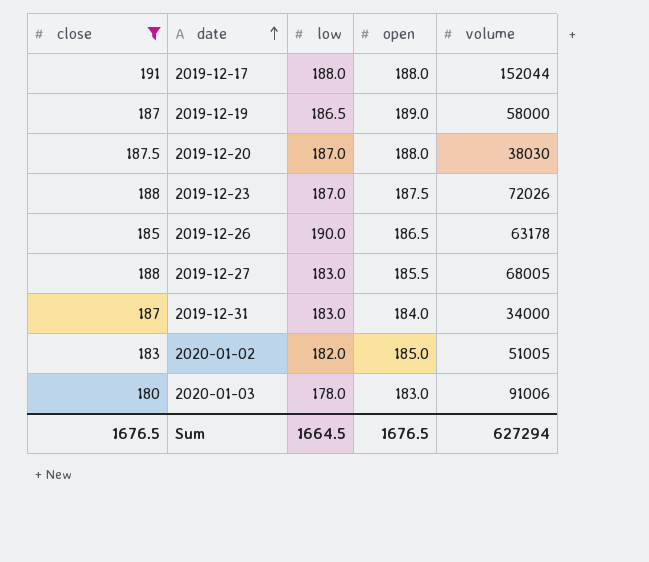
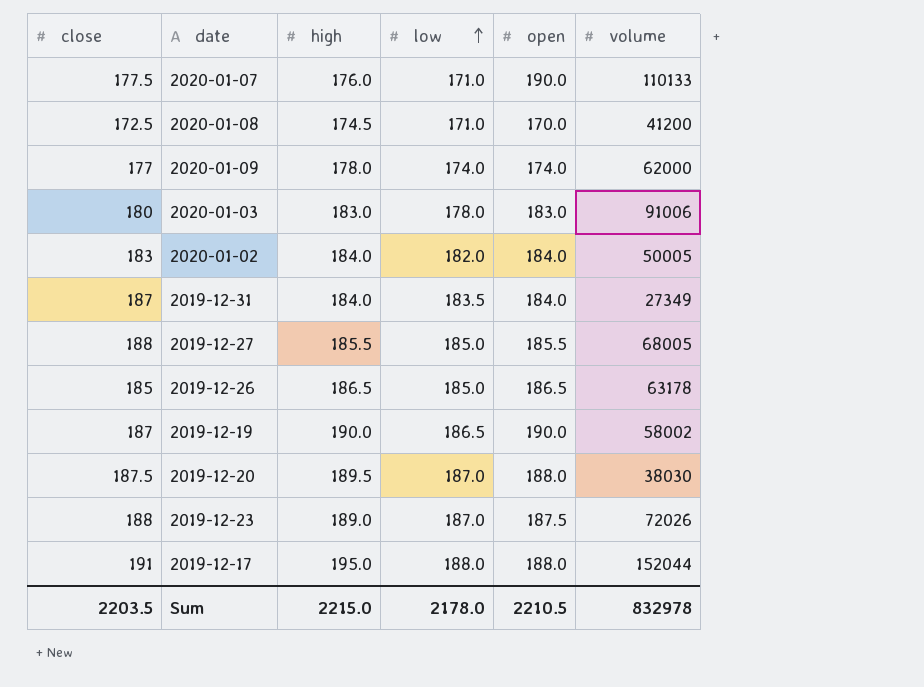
filter: close >= 180 -> none
row order: date ascending -> low ascending
column high | position: none -> 3
2020-01-02 | open: 185.0 -> 184.0
2020-01-02 | volume: 51005 -> 50005
2019-12-31 | low: 183.0 -> 183.5
2019-12-31 | volume: 34000 -> 27349
2019-12-27 | low: 183.0 -> 185.0
2019-12-26 | low: 190.0 -> 185.0
2019-12-19 | open: 189.0 -> 190.0
2019-12-19 | volume: 58000 -> 58002
Sum | close: 1676.5 -> 2203.5
Sum | low: 1664.5 -> 2178.0
Sum | open: 1676.5 -> 2210.5
Sum | volume: 627294 -> 832978

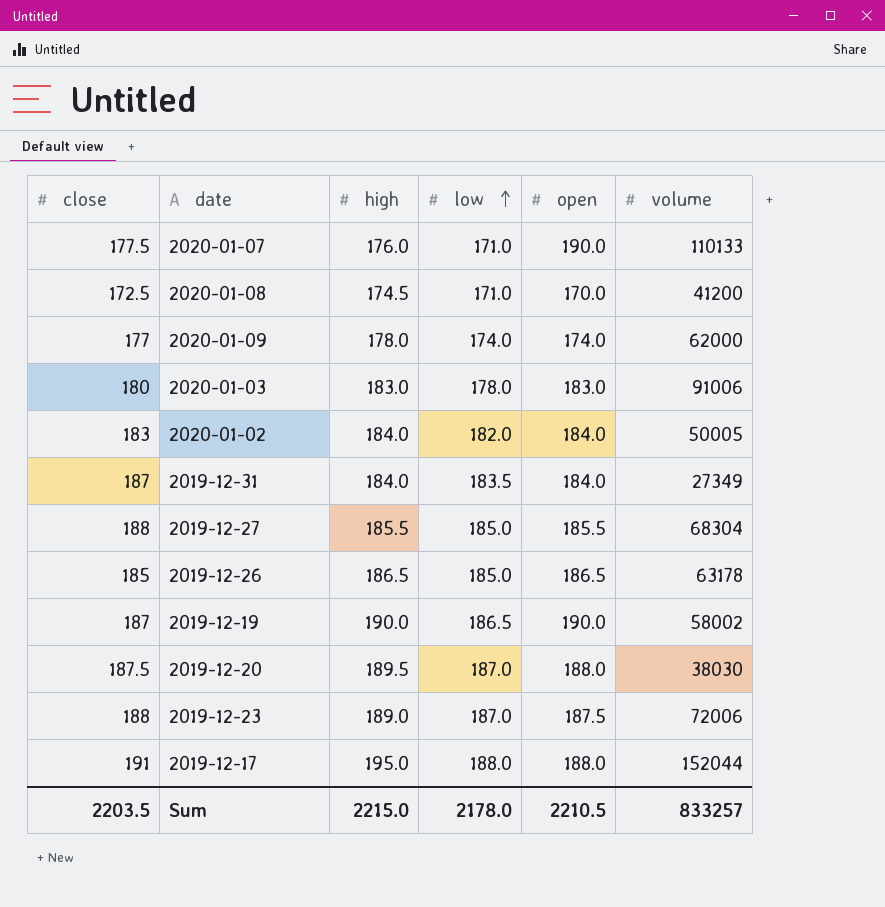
2019-12-27 | volume: 68005 -> 68304
2019-12-23 | volume: 72026 -> 72006
Sum | volume: 832978 -> 833257

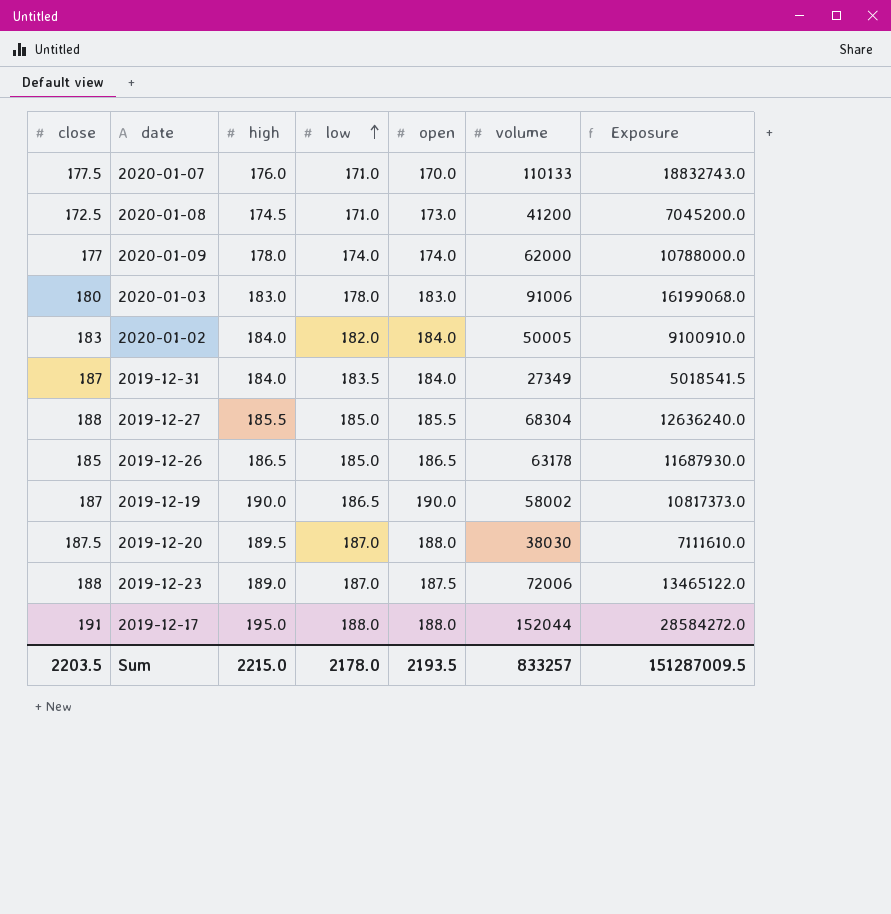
column Exposure | formula: none -> [low] * [volume]
2020-01-07 | open: 190.0 -> 170.0
2020-01-08 | open: 170.0 -> 173.0
Sum | open: 2210.5 -> 2193.5

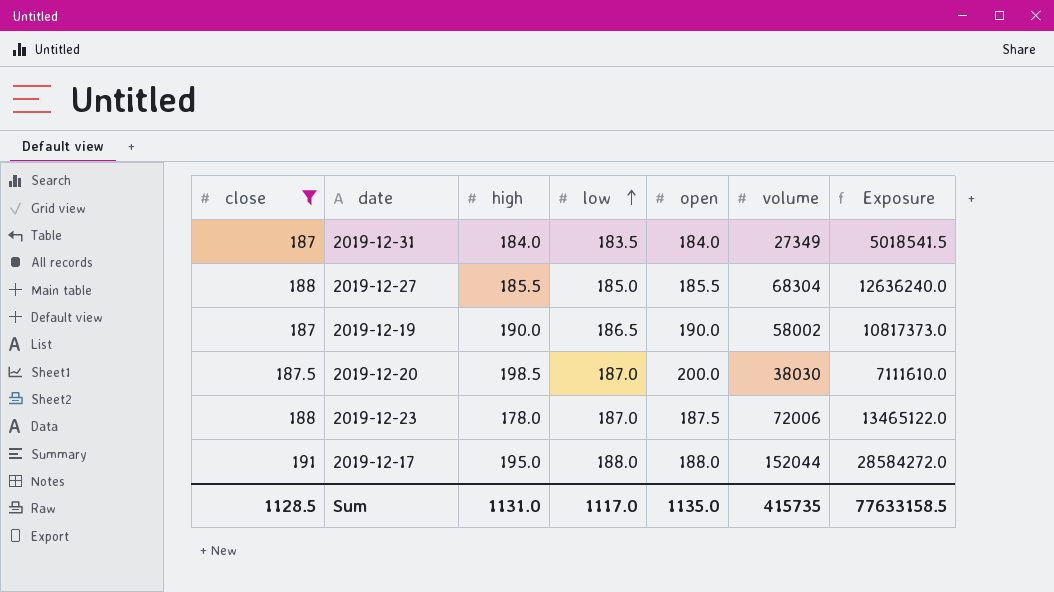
filter: none -> close >= 187
2019-12-20 | high: 189.5 -> 198.5
2019-12-20 | open: 188.0 -> 200.0
2019-12-23 | high: 189.0 -> 178.0
Sum | close: 2203.5 -> 1128.5
Sum | high: 2215.0 -> 1131.0
Sum | low: 2178.0 -> 1117.0
Sum | open: 2193.5 -> 1135.0
Sum | volume: 833257 -> 415735
Sum | Exposure: 151287009.5 -> 77633158.5

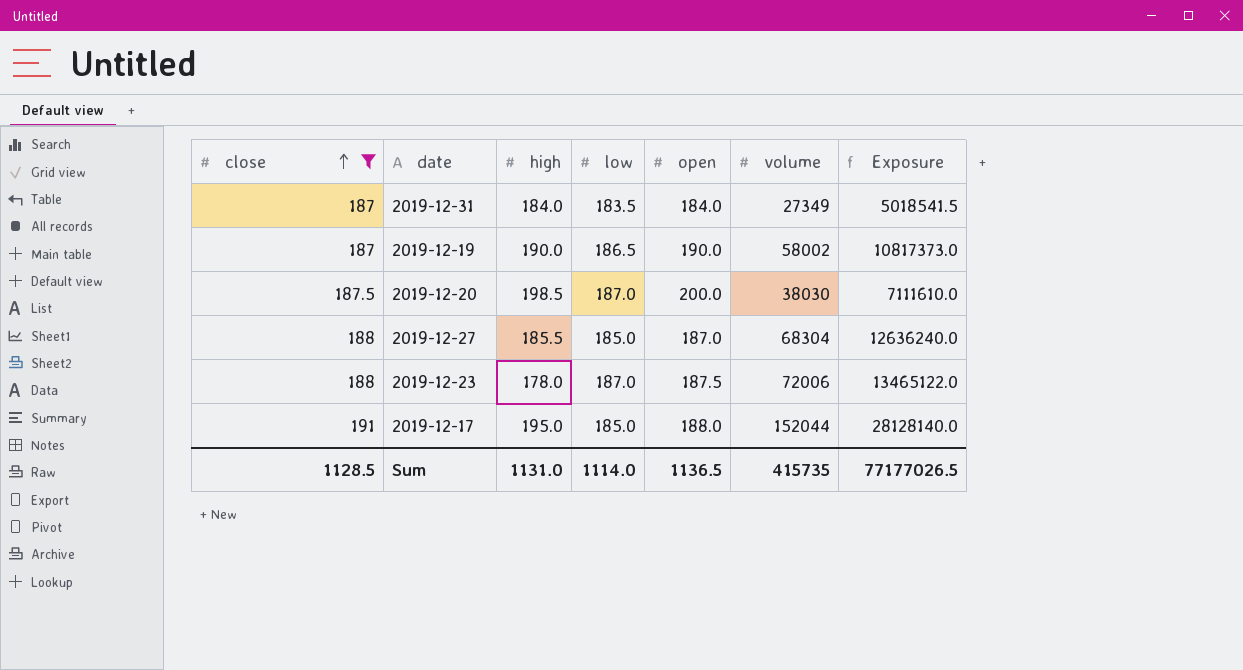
row order: low ascending -> close ascending
2019-12-27 | open: 185.5 -> 187.0
2019-12-17 | low: 188.0 -> 185.0
2019-12-17 | Exposure: 28584272.0 -> 28128140.0
Sum | low: 1117.0 -> 1114.0
Sum | open: 1135.0 -> 1136.5
Sum | Exposure: 77633158.5 -> 77177026.5

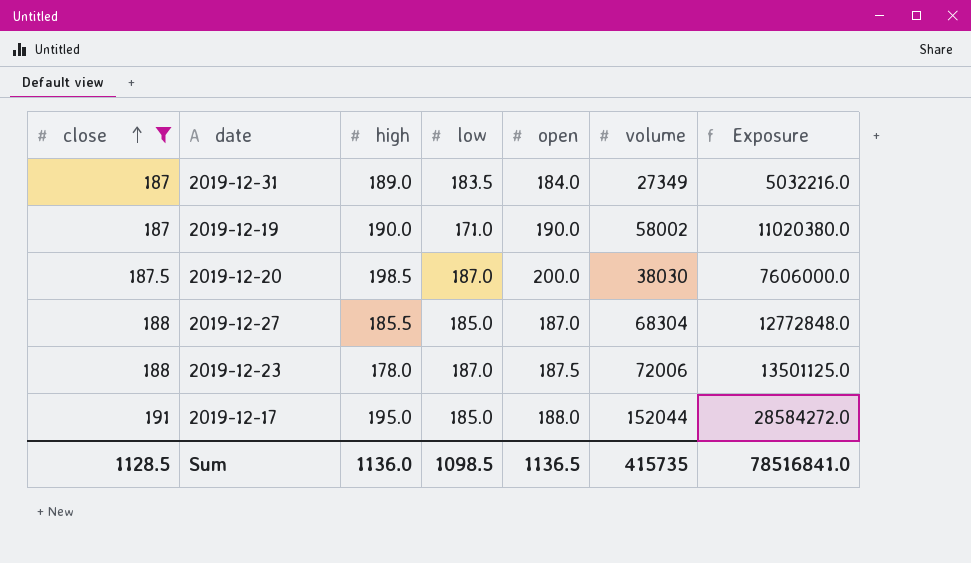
column Exposure | formula: [low] * [volume] -> [open] * [volume]
2019-12-31 | high: 184.0 -> 189.0
2019-12-19 | low: 186.5 -> 171.0
Sum | high: 1131.0 -> 1136.0
Sum | low: 1114.0 -> 1098.5
Sum | Exposure: 77177026.5 -> 78516841.0

